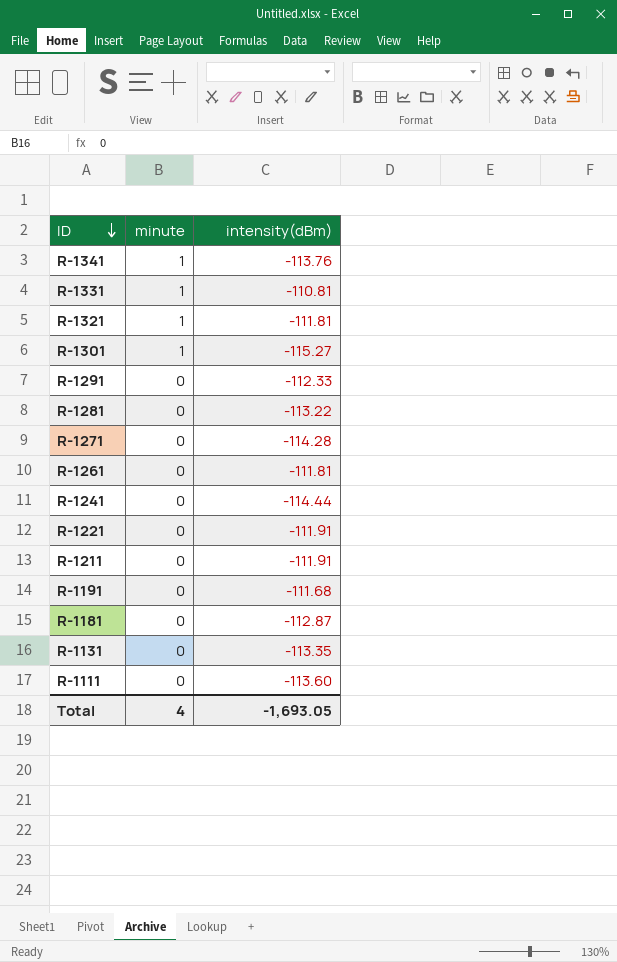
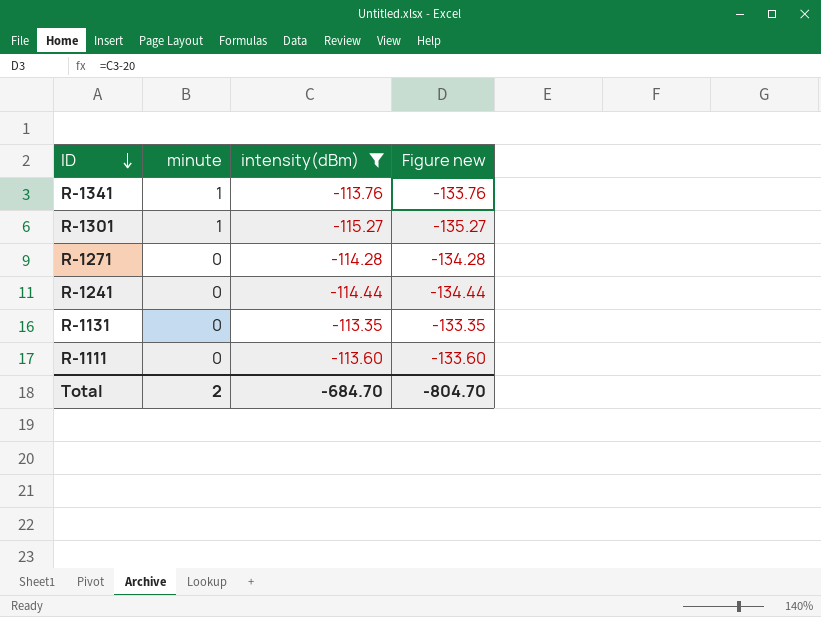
filter: none -> intensity(dBm) <= -113.35
column Figure new | formula: none -> [intensity(dBm)] - 20
Total | minute: 4 -> 2
Total | intensity(dBm): -1,693.05 -> -684.70

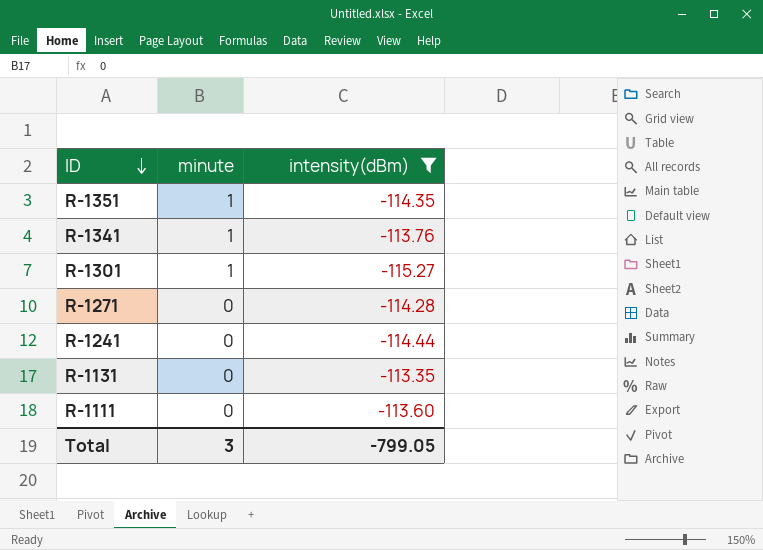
column Figure new | formula: [intensity(dBm)] - 20 -> none
row R-1351: none -> 1 | -114.35
Total | minute: 2 -> 3
Total | intensity(dBm): -684.70 -> -799.05

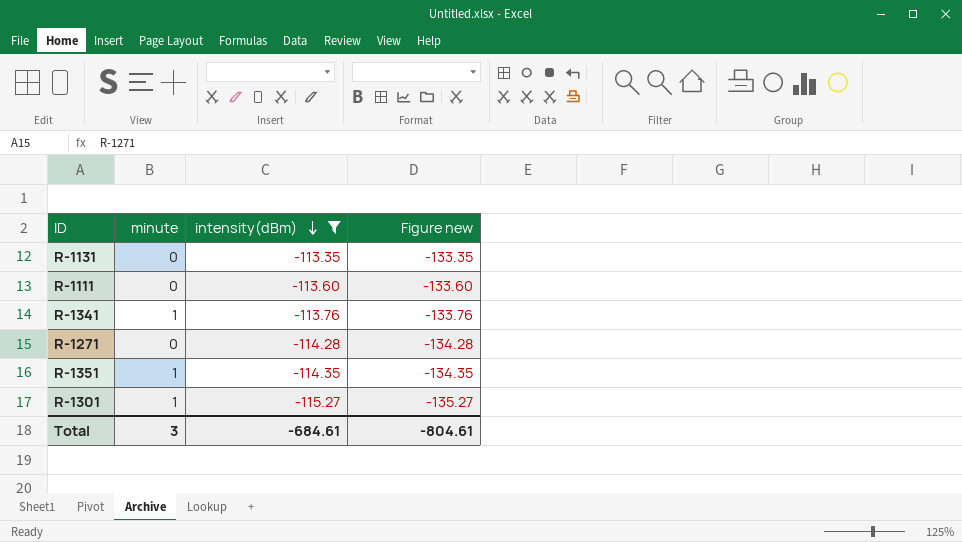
row order: ID descending -> intensity(dBm) descending
column Figure new | formula: none -> [intensity(dBm)] - 20
row R-1241: 0 | -114.44 -> none
Total | intensity(dBm): -799.05 -> -684.61

